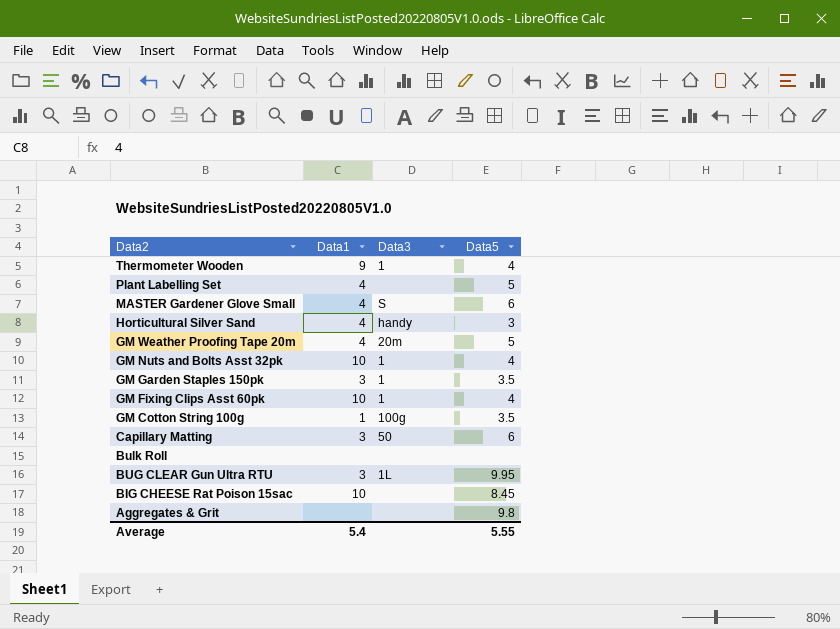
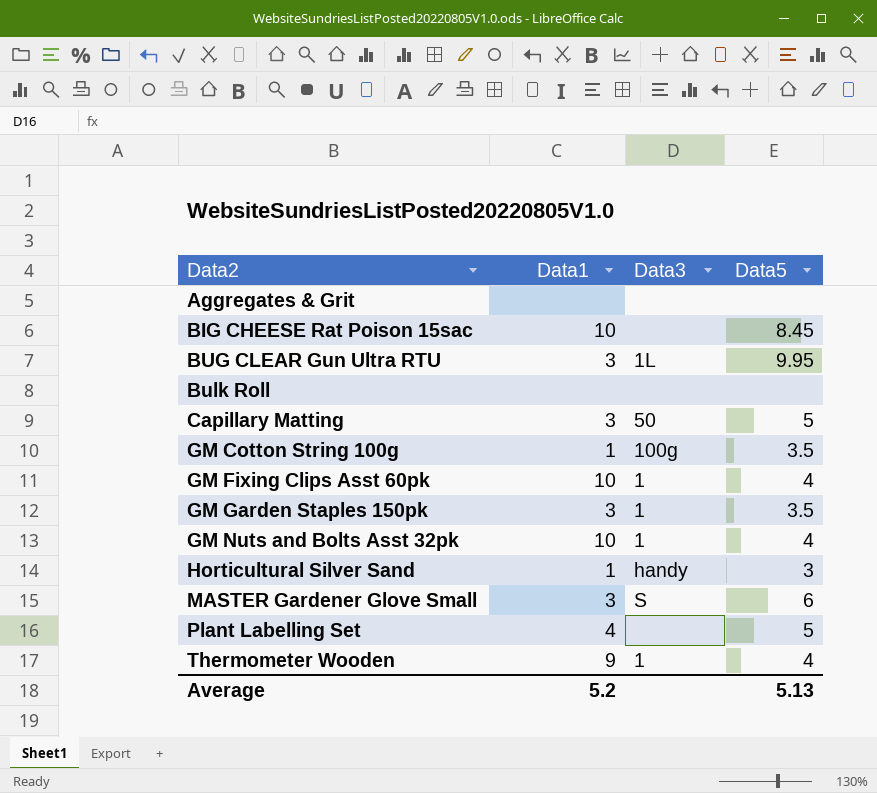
row order: Data2 descending -> Data2 ascending
row GM Weather Proofing Tape 20m: 4 | 20m | 5 -> none
Aggregates & Grit | Data5: 9.8 -> none
Capillary Matting | Data5: 6 -> 5
Horticultural Silver Sand | Data1: 4 -> 1
MASTER Gardener Glove Small | Data1: 4 -> 3
Average | Data1: 5.4 -> 5.2
Average | Data5: 5.55 -> 5.13

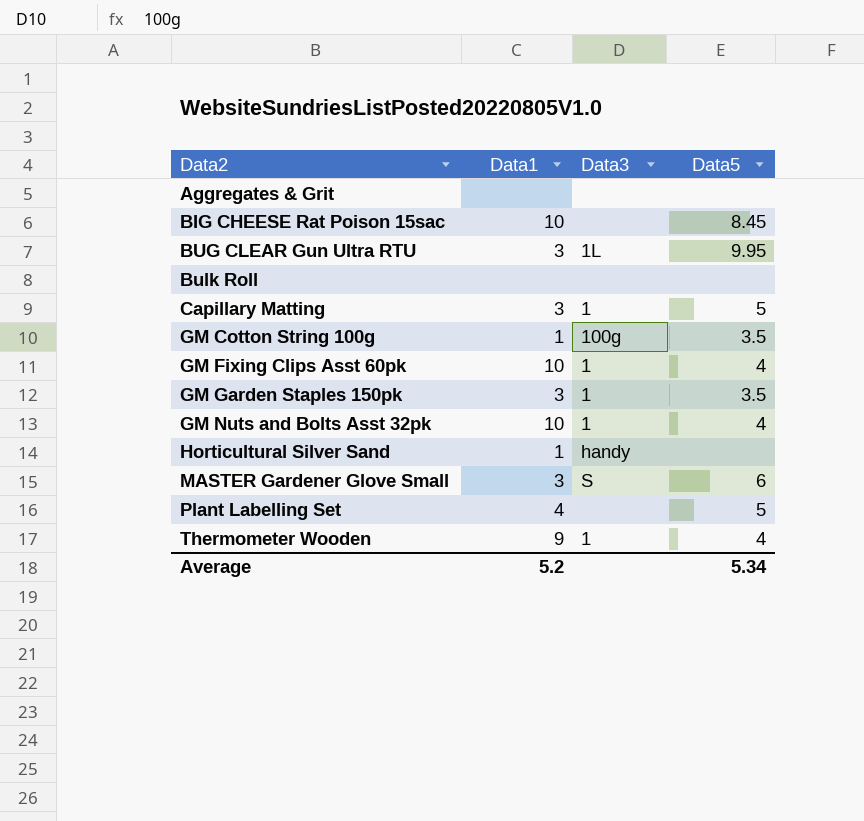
Capillary Matting | Data3: 50 -> 1
Horticultural Silver Sand | Data5: 3 -> none
Average | Data5: 5.13 -> 5.34

